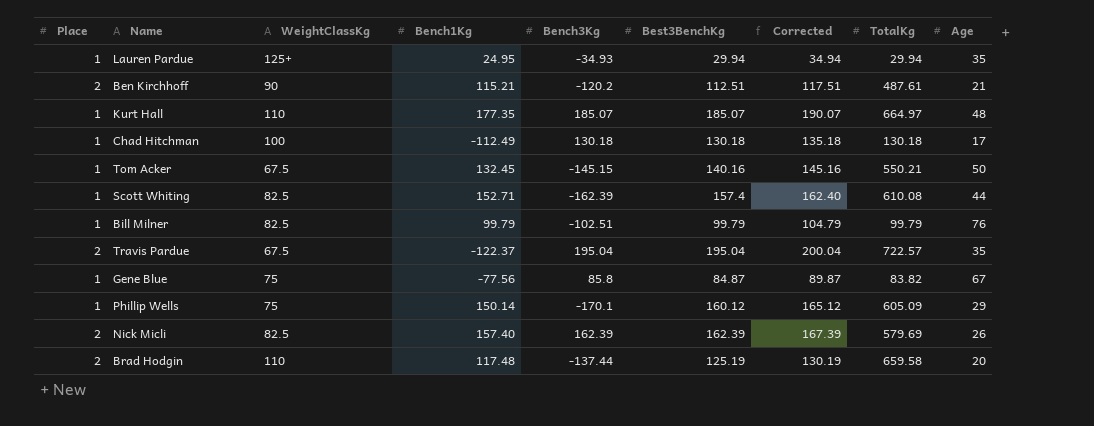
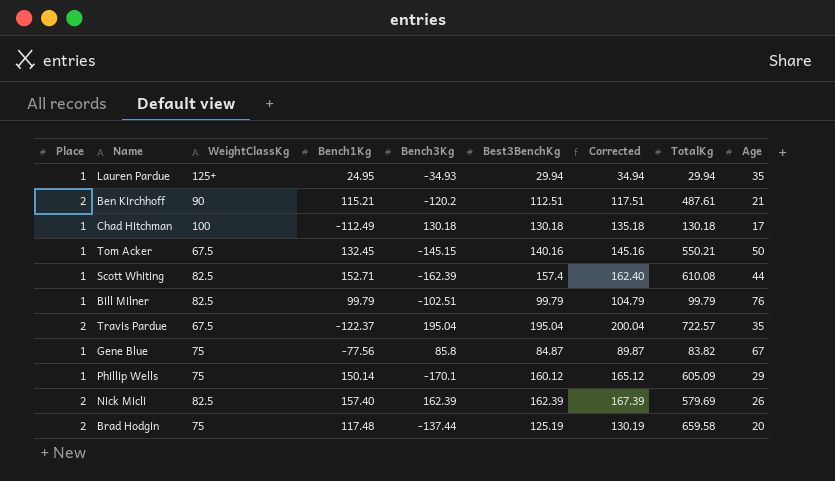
row Kurt Hall: 1 | 110 | 177.35 | 185.07 | 185.07 | 190.07 | 664.97 | 48 -> none
Brad Hodgin | WeightClassKg: 110 -> 75

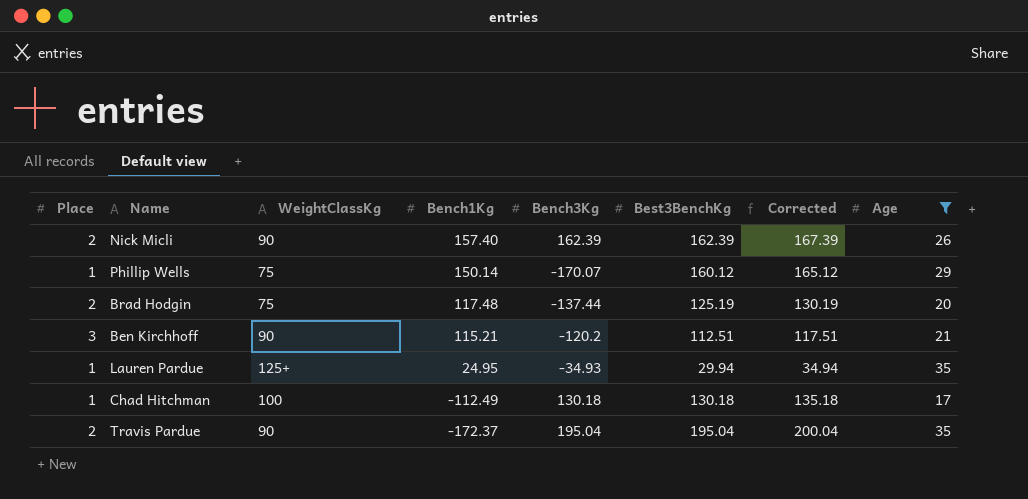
filter: none -> Age <= 35
row order: none -> Bench1Kg descending
column TotalKg | position: 8 -> none
Nick Micli | WeightClassKg: 82.5 -> 90
Phillip Wells | Bench3Kg: -170.1 -> -170.07
Ben Kirchhoff | Place: 2 -> 3
Travis Pardue | WeightClassKg: 67.5 -> 90
Travis Pardue | Bench1Kg: -122.37 -> -172.37

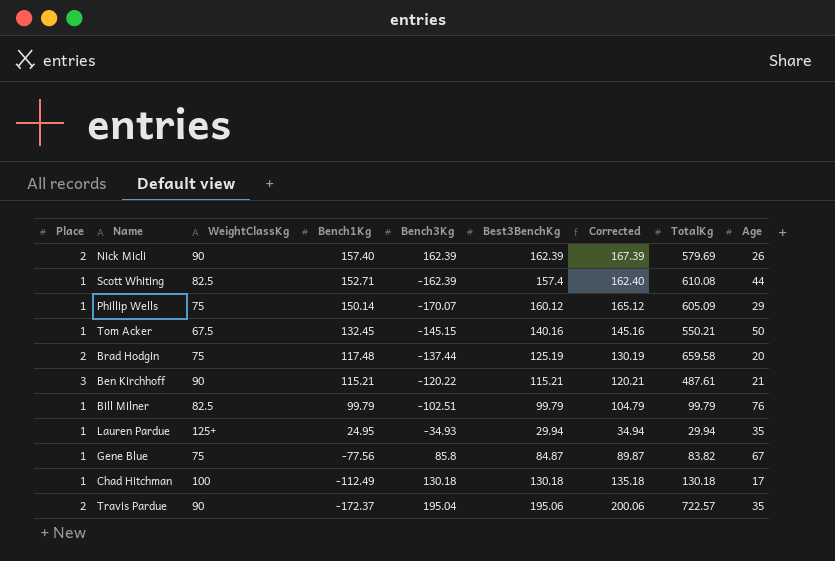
filter: Age <= 35 -> none
column TotalKg | position: none -> 8
Ben Kirchhoff | Bench3Kg: -120.2 -> -120.22
Ben Kirchhoff | Best3BenchKg: 112.51 -> 115.21
Ben Kirchhoff | Corrected: 117.51 -> 120.21
Travis Pardue | Best3BenchKg: 195.04 -> 195.06
Travis Pardue | Corrected: 200.04 -> 200.06

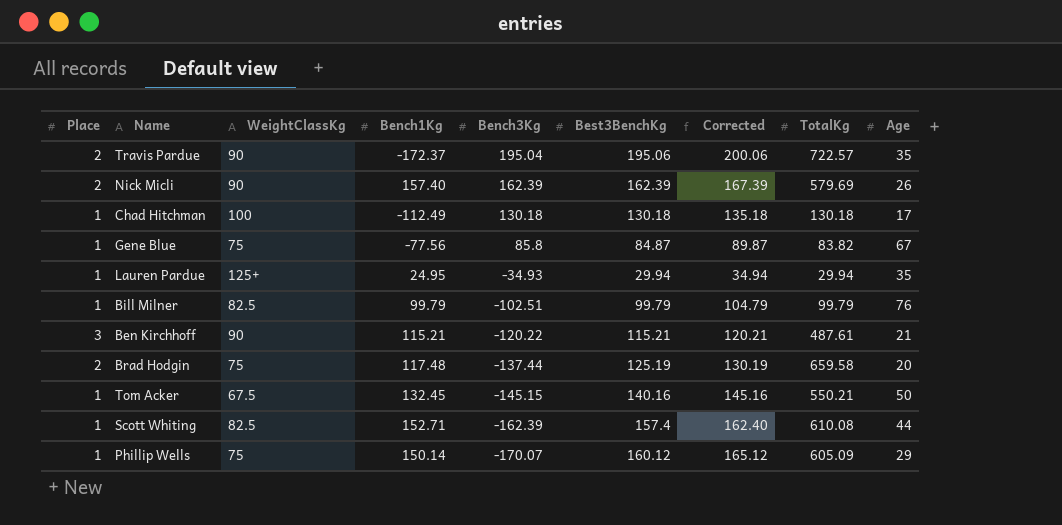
row order: Bench1Kg descending -> Bench3Kg descending

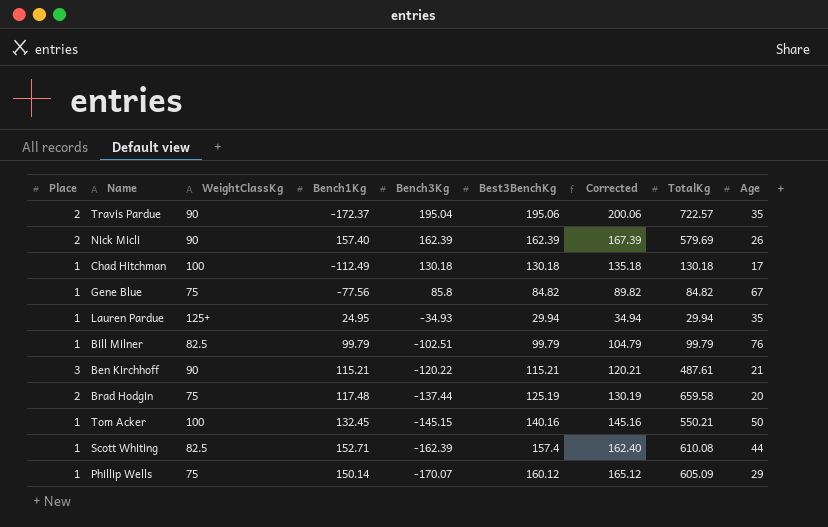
Gene Blue | Best3BenchKg: 84.87 -> 84.82
Gene Blue | Corrected: 89.87 -> 89.82
Gene Blue | TotalKg: 83.82 -> 84.82
Tom Acker | WeightClassKg: 67.5 -> 100

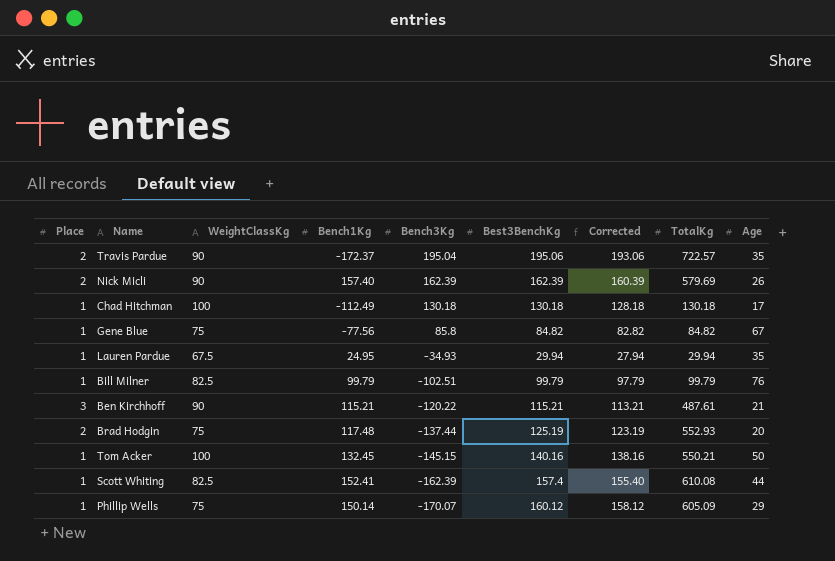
column Corrected | formula: [Best3BenchKg] + 5 -> [Best3BenchKg] - 2
Lauren Pardue | WeightClassKg: 125+ -> 67.5
Brad Hodgin | TotalKg: 659.58 -> 552.93
Scott Whiting | Bench1Kg: 152.71 -> 152.41

